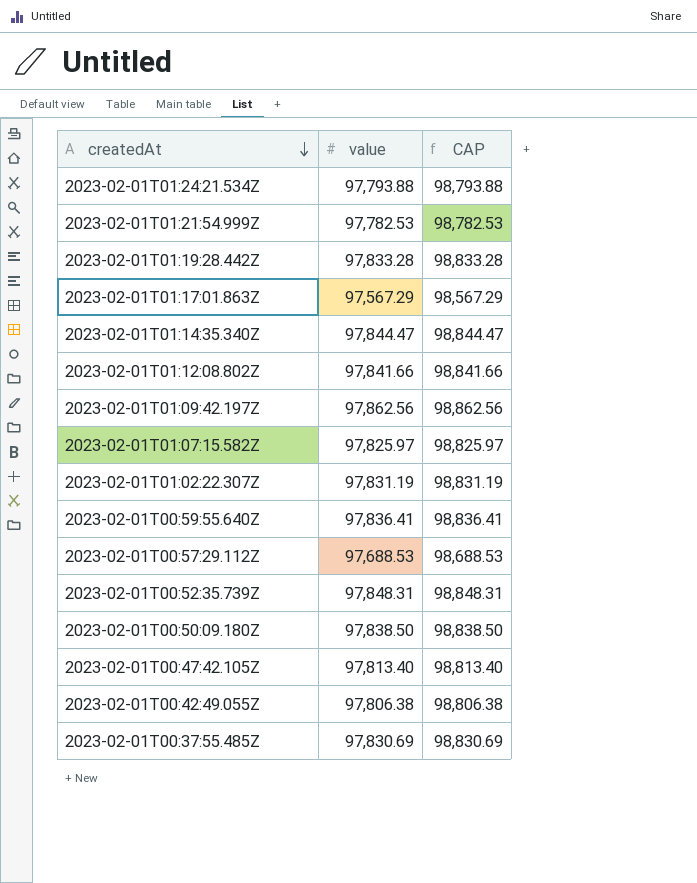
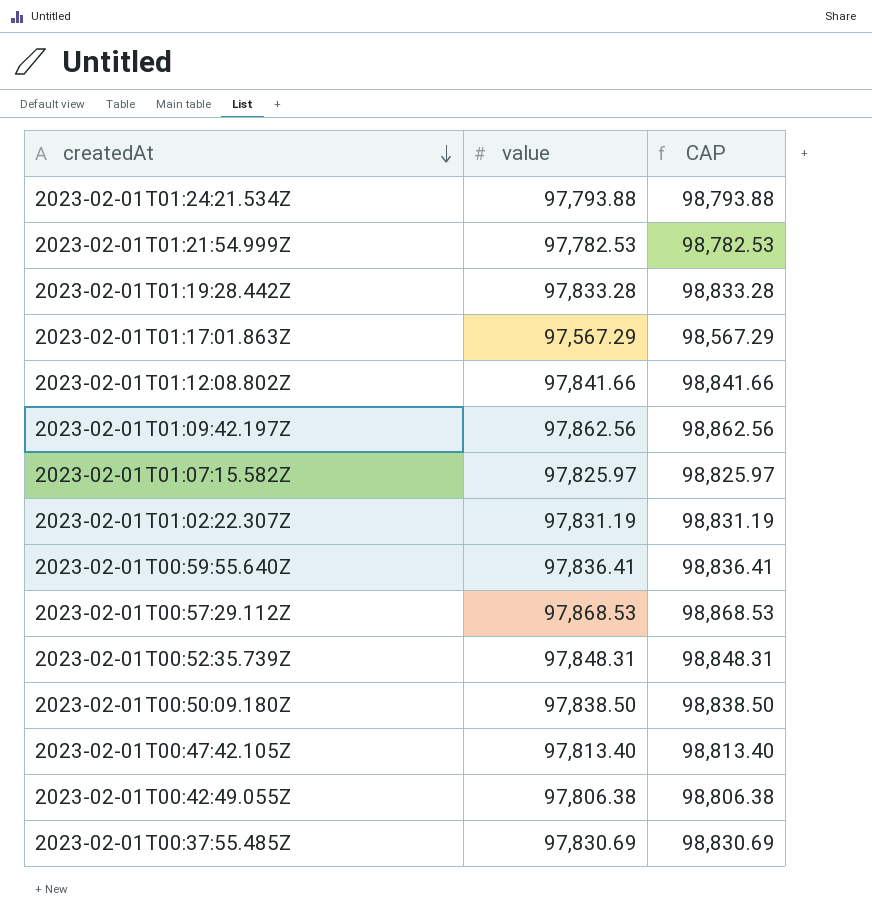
row 2023-02-01T01:14:35.340Z: 97,844.47 | 98,844.47 -> none
2023-02-01T00:57:29.112Z | value: 97,688.53 -> 97,868.53
2023-02-01T00:57:29.112Z | CAP: 98,688.53 -> 98,868.53

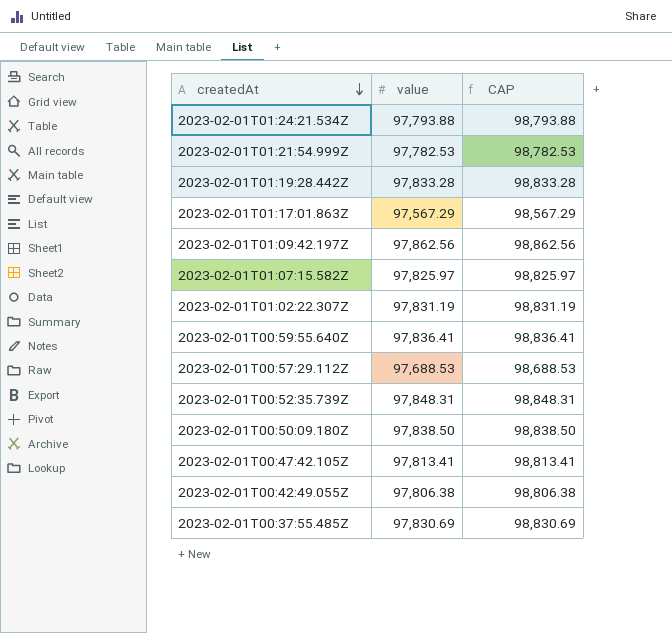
row 2023-02-01T01:12:08.802Z: 97,841.66 | 98,841.66 -> none
2023-02-01T00:57:29.112Z | value: 97,868.53 -> 97,688.53
2023-02-01T00:57:29.112Z | CAP: 98,868.53 -> 98,688.53
2023-02-01T00:47:42.105Z | value: 97,813.40 -> 97,813.41
2023-02-01T00:47:42.105Z | CAP: 98,813.40 -> 98,813.41

